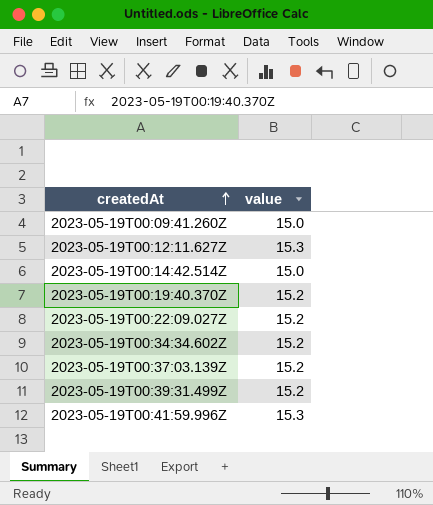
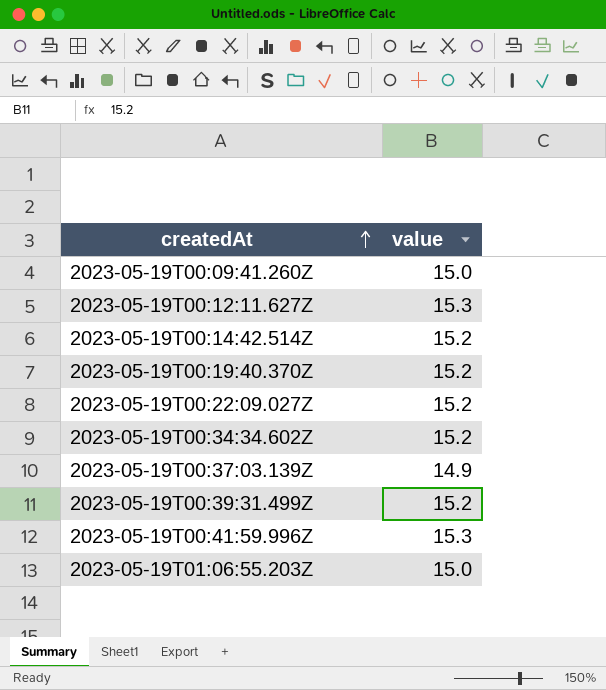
2023-05-19T00:14:42.514Z | value: 15.0 -> 15.2
2023-05-19T00:37:03.139Z | value: 15.2 -> 14.9
row 2023-05-19T01:06:55.203Z: none -> 15.0

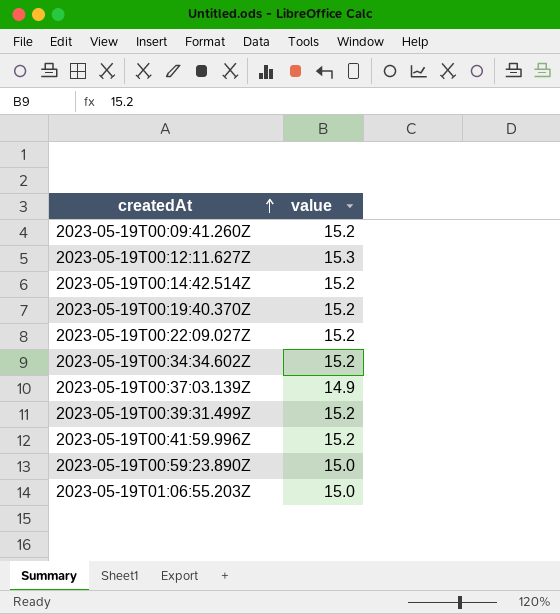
2023-05-19T00:09:41.260Z | value: 15.0 -> 15.2
2023-05-19T00:41:59.996Z | value: 15.3 -> 15.2
row 2023-05-19T00:59:23.890Z: none -> 15.0

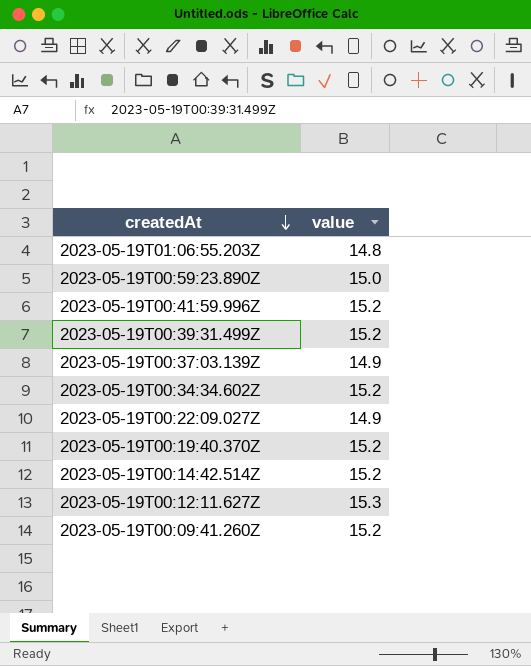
row order: createdAt ascending -> createdAt descending
2023-05-19T01:06:55.203Z | value: 15.0 -> 14.8
2023-05-19T00:22:09.027Z | value: 15.2 -> 14.9

